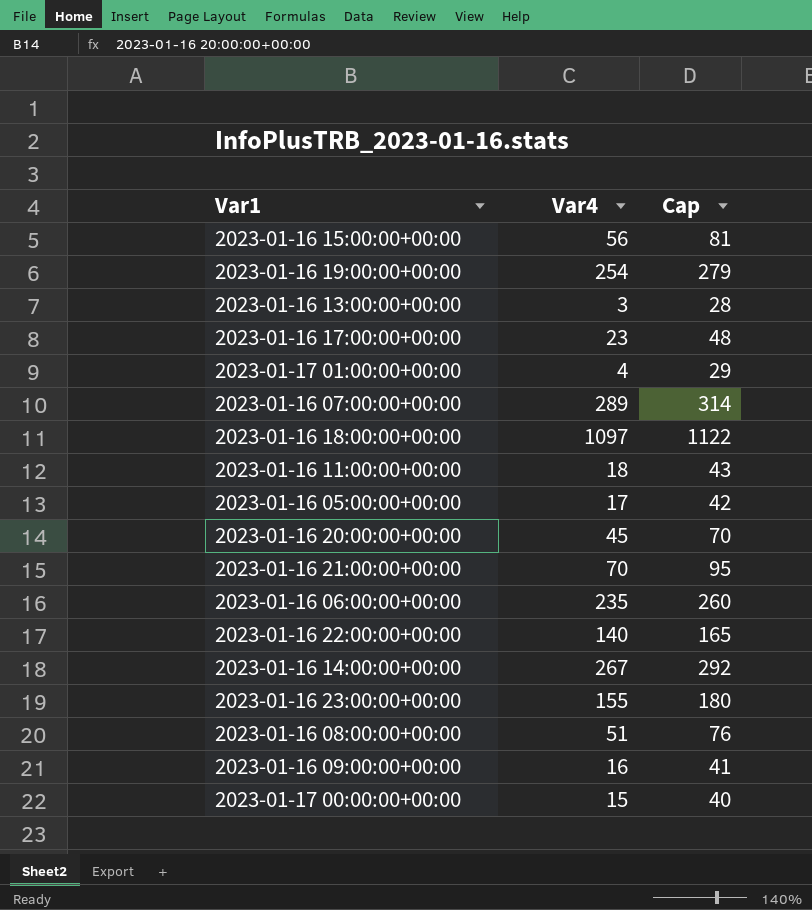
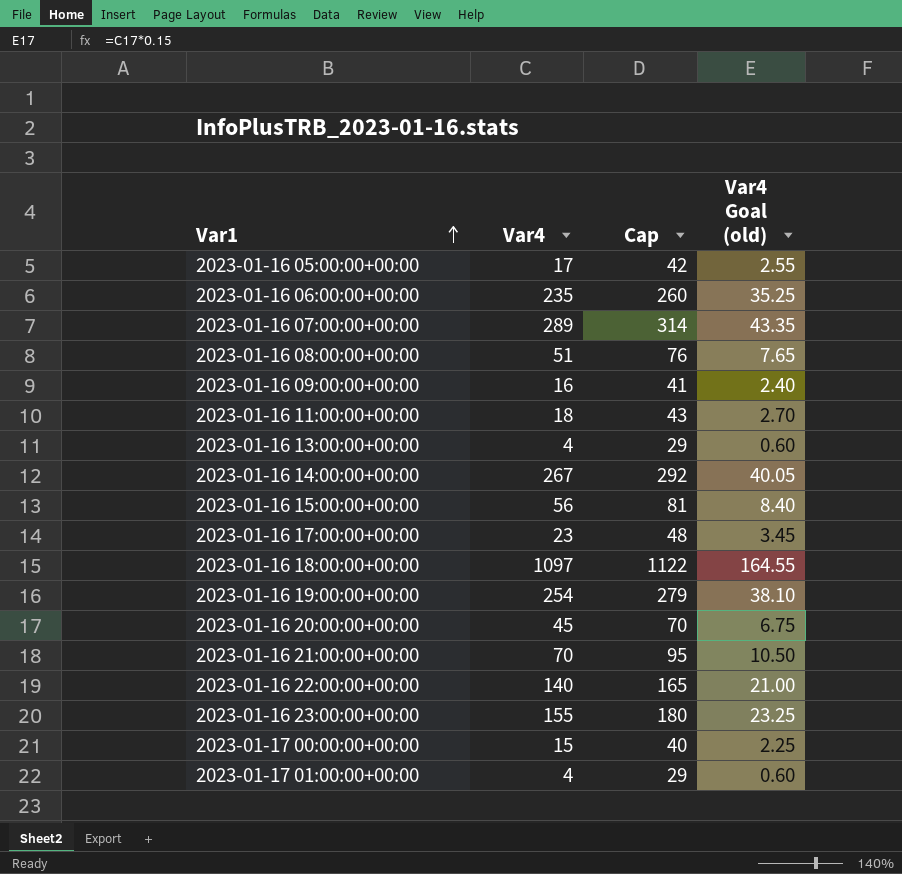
row order: none -> Var1 ascending
column Var4 Goal (old) | formula: none -> [Var4] * 0.15
2023-01-16 13:00:00+00:00 | Var4: 3 -> 4
2023-01-16 13:00:00+00:00 | Cap: 28 -> 29

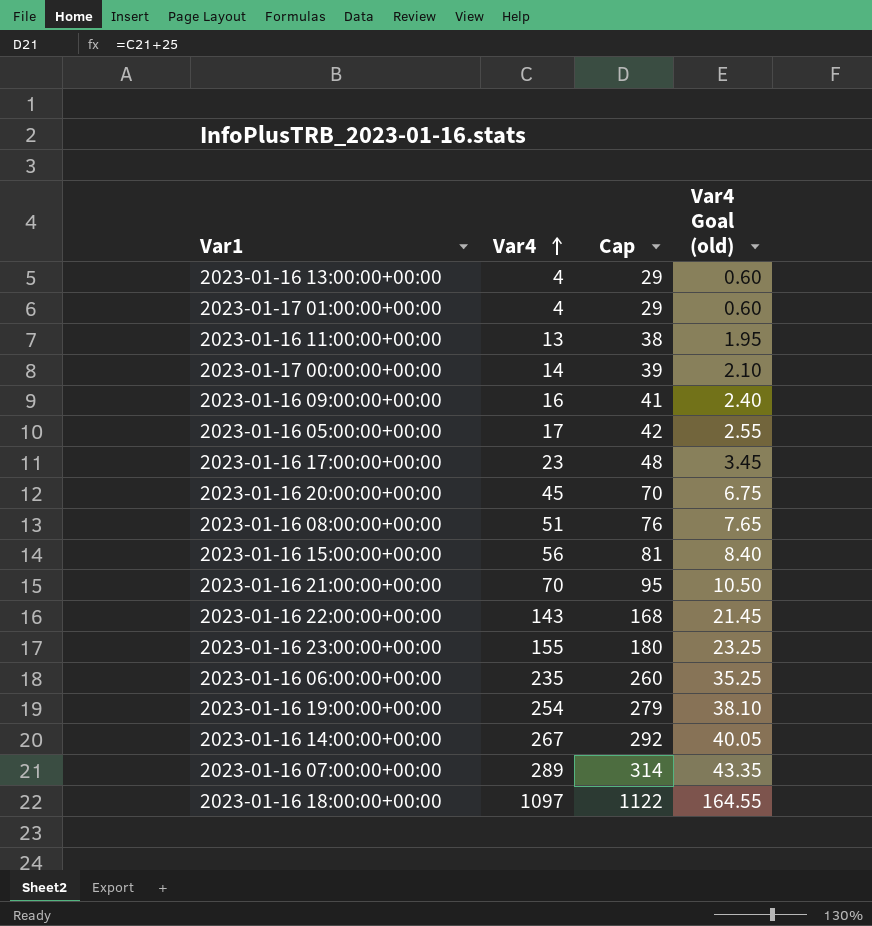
row order: Var1 ascending -> Var4 ascending
2023-01-16 11:00:00+00:00 | Var4: 18 -> 13
2023-01-16 11:00:00+00:00 | Cap: 43 -> 38
2023-01-16 11:00:00+00:00 | Var4 Goal (old): 2.70 -> 1.95
2023-01-17 00:00:00+00:00 | Var4: 15 -> 14
2023-01-17 00:00:00+00:00 | Cap: 40 -> 39
2023-01-17 00:00:00+00:00 | Var4 Goal (old): 2.25 -> 2.10
2023-01-16 22:00:00+00:00 | Var4: 140 -> 143
2023-01-16 22:00:00+00:00 | Cap: 165 -> 168
2023-01-16 22:00:00+00:00 | Var4 Goal (old): 21.00 -> 21.45

